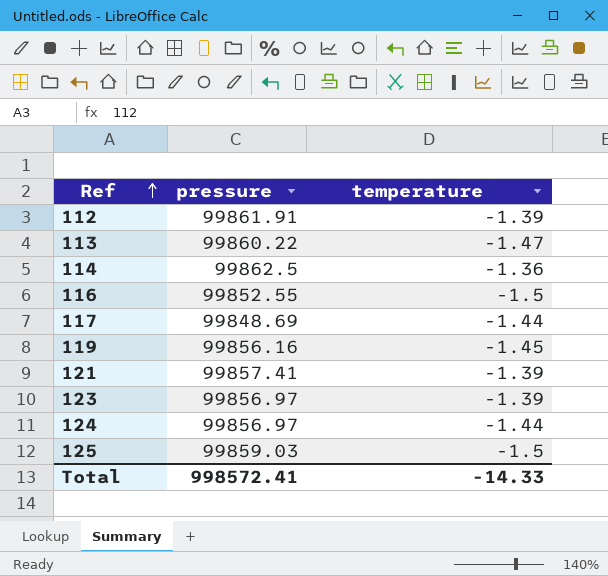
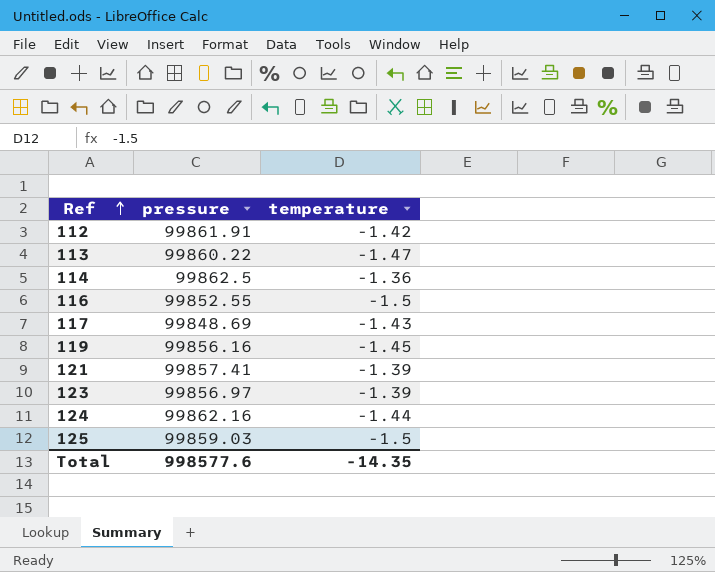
112 | temperature: -1.39 -> -1.42
117 | temperature: -1.44 -> -1.43
124 | pressure: 99856.97 -> 99862.16
Total | pressure: 998572.41 -> 998577.6
Total | temperature: -14.33 -> -14.35

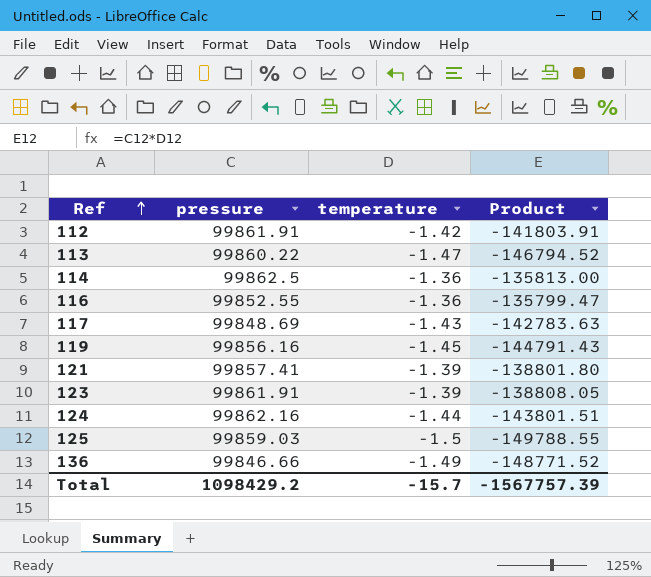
column Product | formula: none -> [pressure] * [temperature]
116 | temperature: -1.5 -> -1.36
123 | pressure: 99856.97 -> 99861.91
row 136: none -> 99846.66 | -1.49 | -148771.52
Total | pressure: 998577.6 -> 1098429.2
Total | temperature: -14.35 -> -15.7

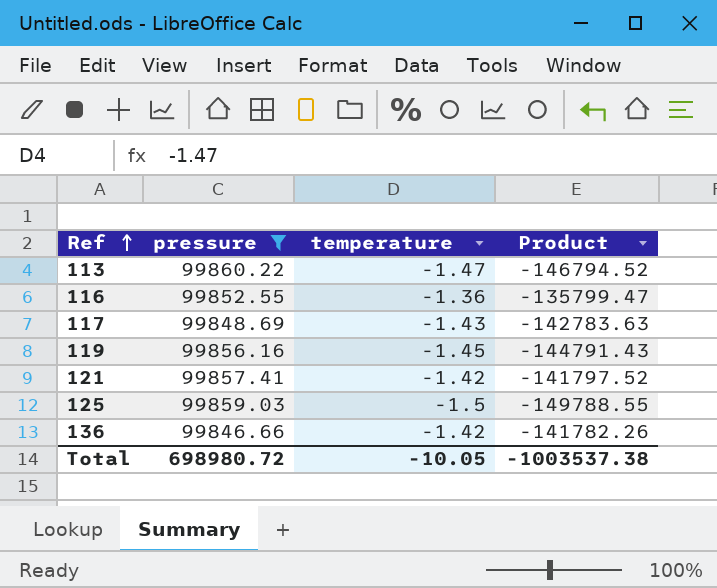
filter: none -> pressure <= 99860.22
121 | temperature: -1.39 -> -1.42
121 | Product: -138801.80 -> -141797.52
136 | temperature: -1.49 -> -1.42
136 | Product: -148771.52 -> -141782.26
Total | pressure: 1098429.2 -> 698980.72
Total | temperature: -15.7 -> -10.05
Total | Product: -1567757.39 -> -1003537.38

